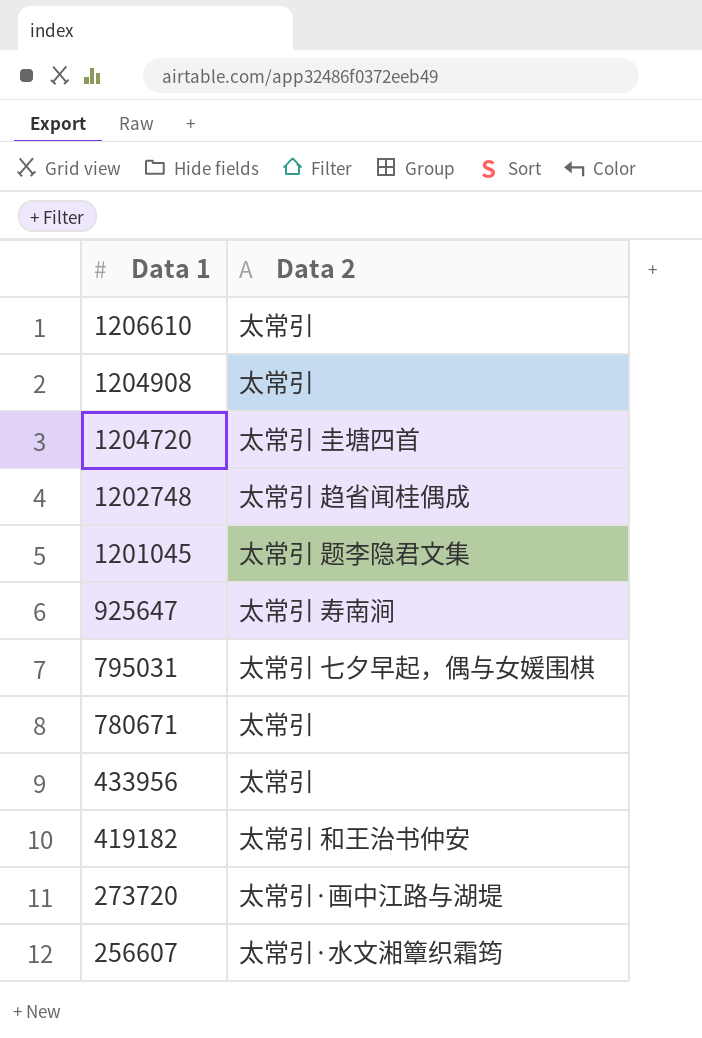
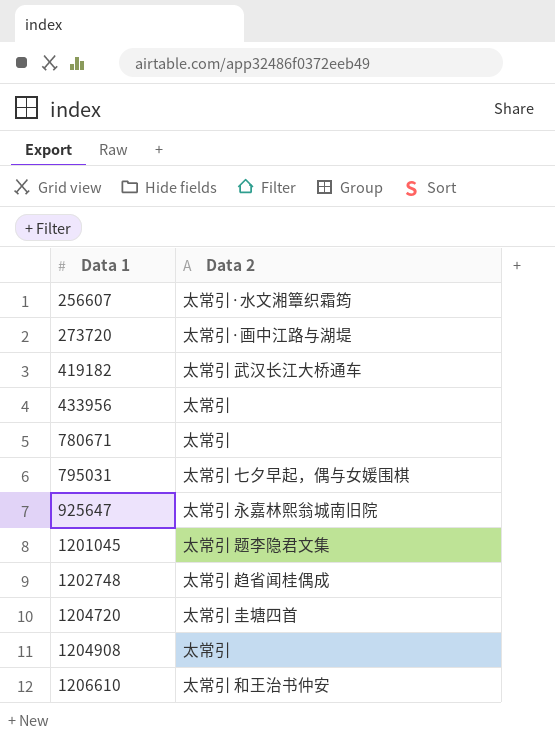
row order: Data 1 descending -> Data 1 ascending
419182 | Data 2: 太常引 和王治书仲安 -> 太常引 武汉长江大桥通车
925647 | Data 2: 太常引 寿南涧 -> 太常引 永嘉林熙翁城南旧院
1206610 | Data 2: 太常引 -> 太常引 和王治书仲安

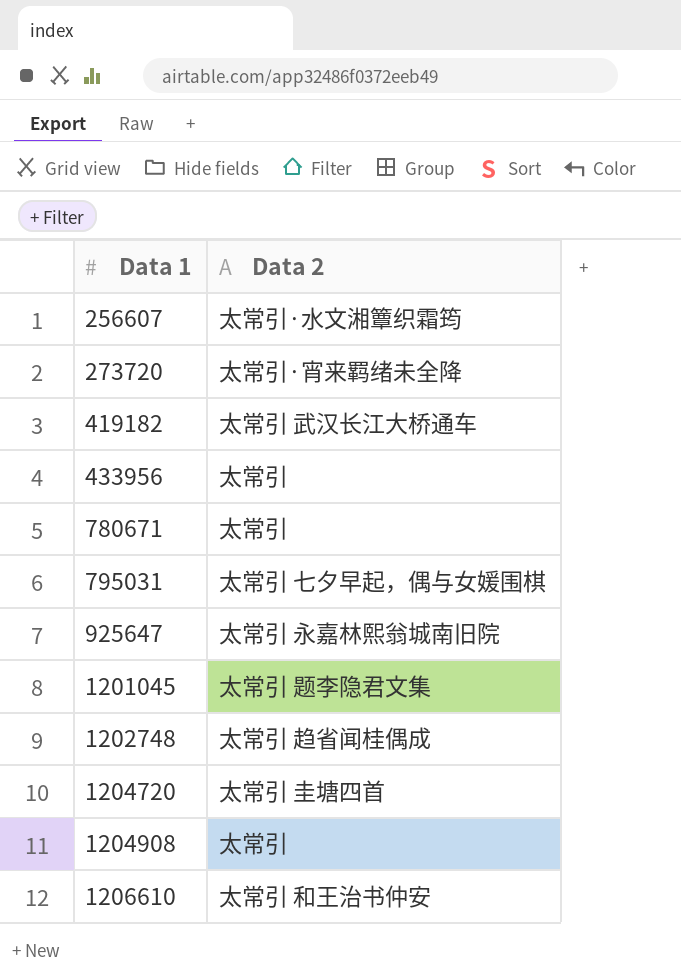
273720 | Data 2: 太常引·画中江路与湖堤 -> 太常引·宵来羁绪未全降

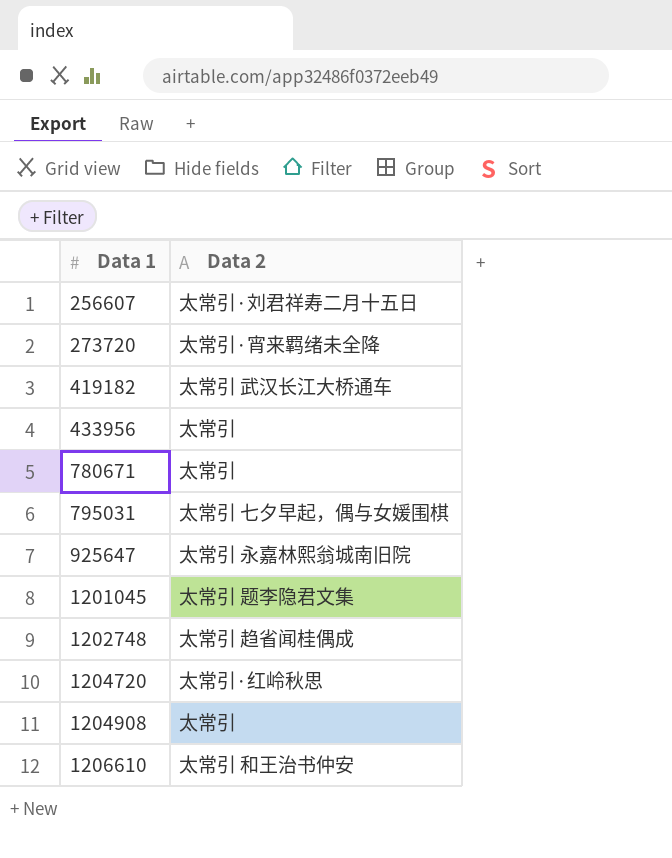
256607 | Data 2: 太常引·水文湘簟织霜筠 -> 太常引·刘君祥寿二月十五日
1204720 | Data 2: 太常引 圭塘四首 -> 太常引·红岭秋思

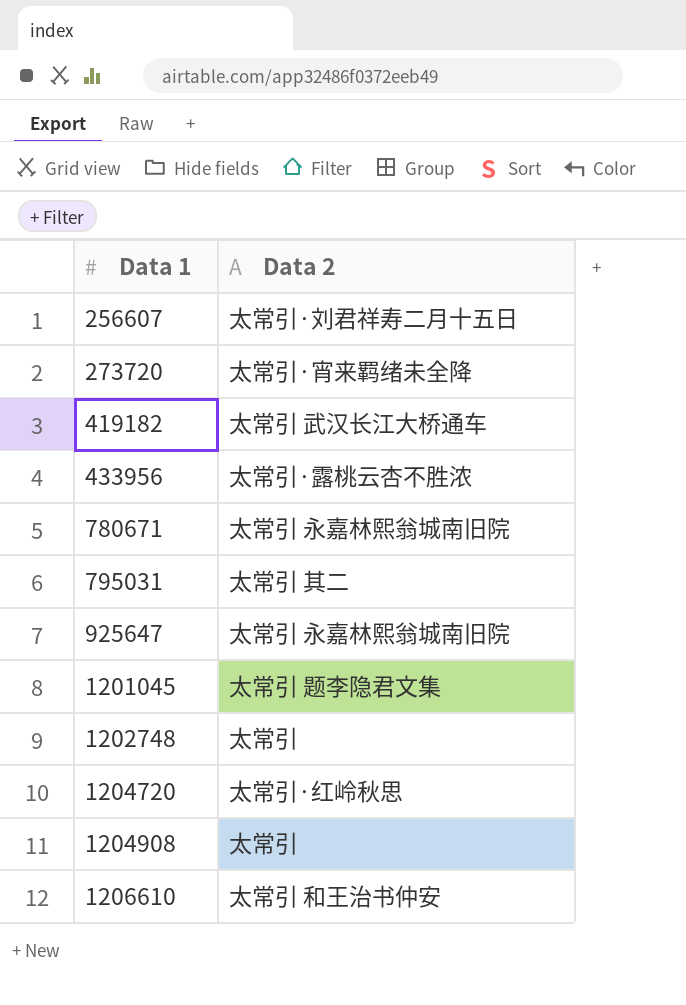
433956 | Data 2: 太常引 -> 太常引·露桃云杏不胜浓
780671 | Data 2: 太常引 -> 太常引 永嘉林熙翁城南旧院
795031 | Data 2: 太常引 七夕早起，偶与女媛围棋 -> 太常引 其二
1202748 | Data 2: 太常引 趋省闻桂偶成 -> 太常引

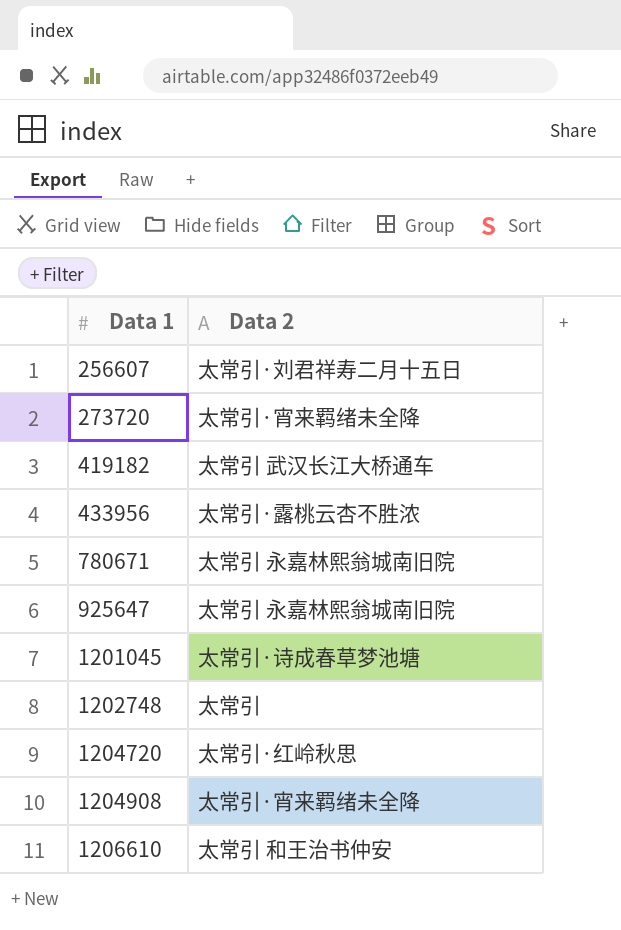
row 795031: 太常引 其二 -> none
1201045 | Data 2: 太常引 题李隐君文集 -> 太常引·诗成春草梦池塘
1204908 | Data 2: 太常引 -> 太常引·宵来羁绪未全降

